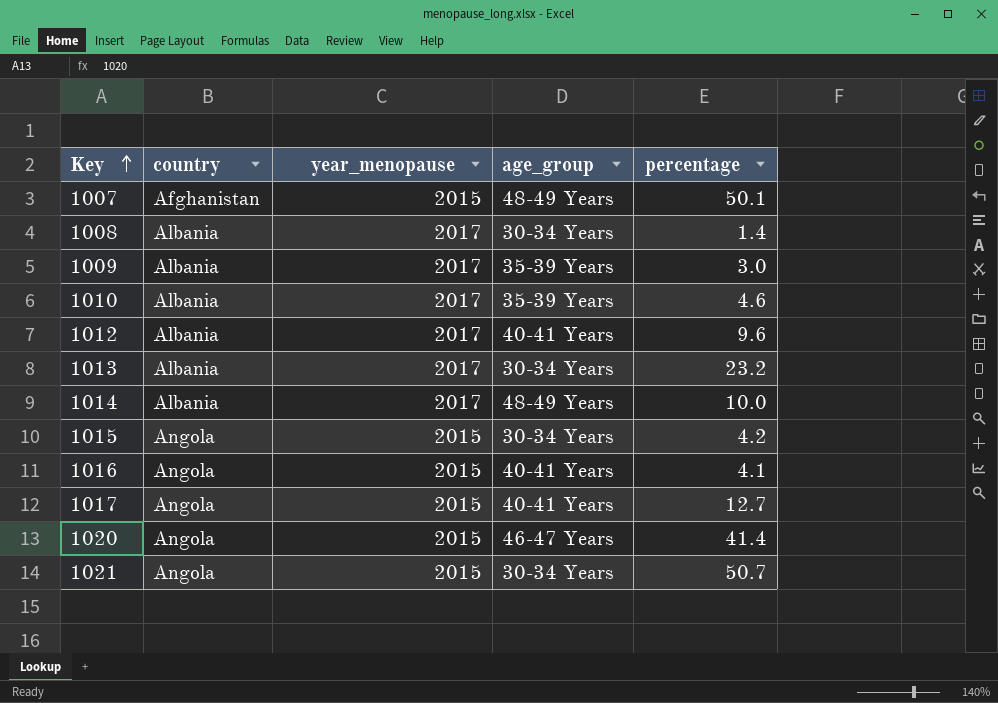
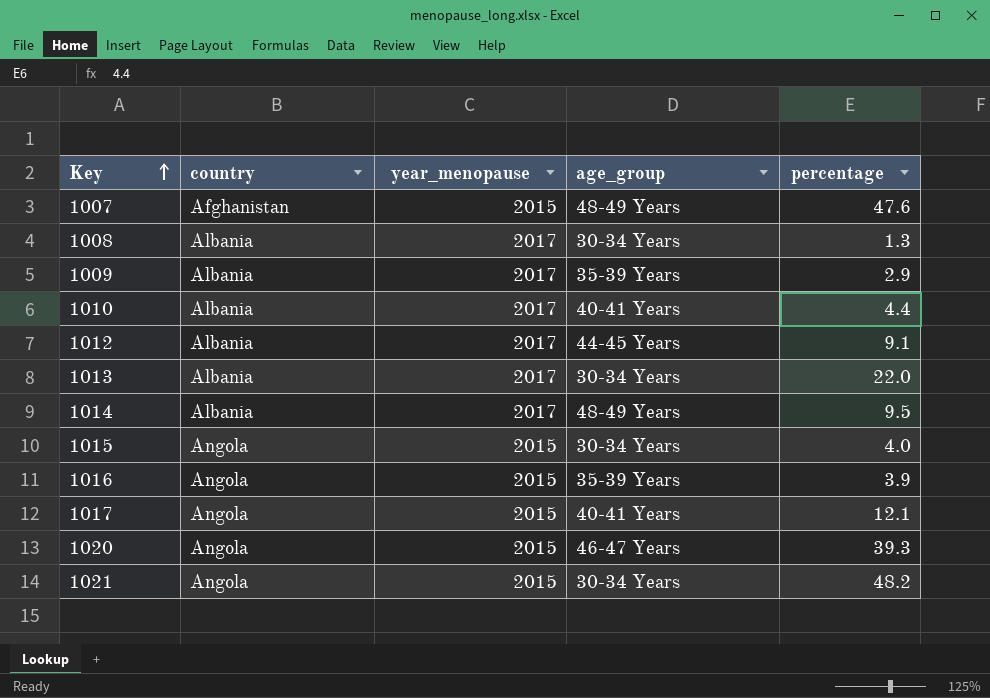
1007 | percentage: 50.1 -> 47.6
1008 | percentage: 1.4 -> 1.3
1009 | percentage: 3.0 -> 2.9
1010 | age_group: 35-39 Years -> 40-41 Years
1010 | percentage: 4.6 -> 4.4
1012 | age_group: 40-41 Years -> 44-45 Years
1012 | percentage: 9.6 -> 9.1
1013 | percentage: 23.2 -> 22.0
1014 | percentage: 10.0 -> 9.5
1015 | percentage: 4.2 -> 4.0
1016 | age_group: 40-41 Years -> 35-39 Years
1016 | percentage: 4.1 -> 3.9
1017 | percentage: 12.7 -> 12.1
1020 | percentage: 41.4 -> 39.3
1021 | percentage: 50.7 -> 48.2

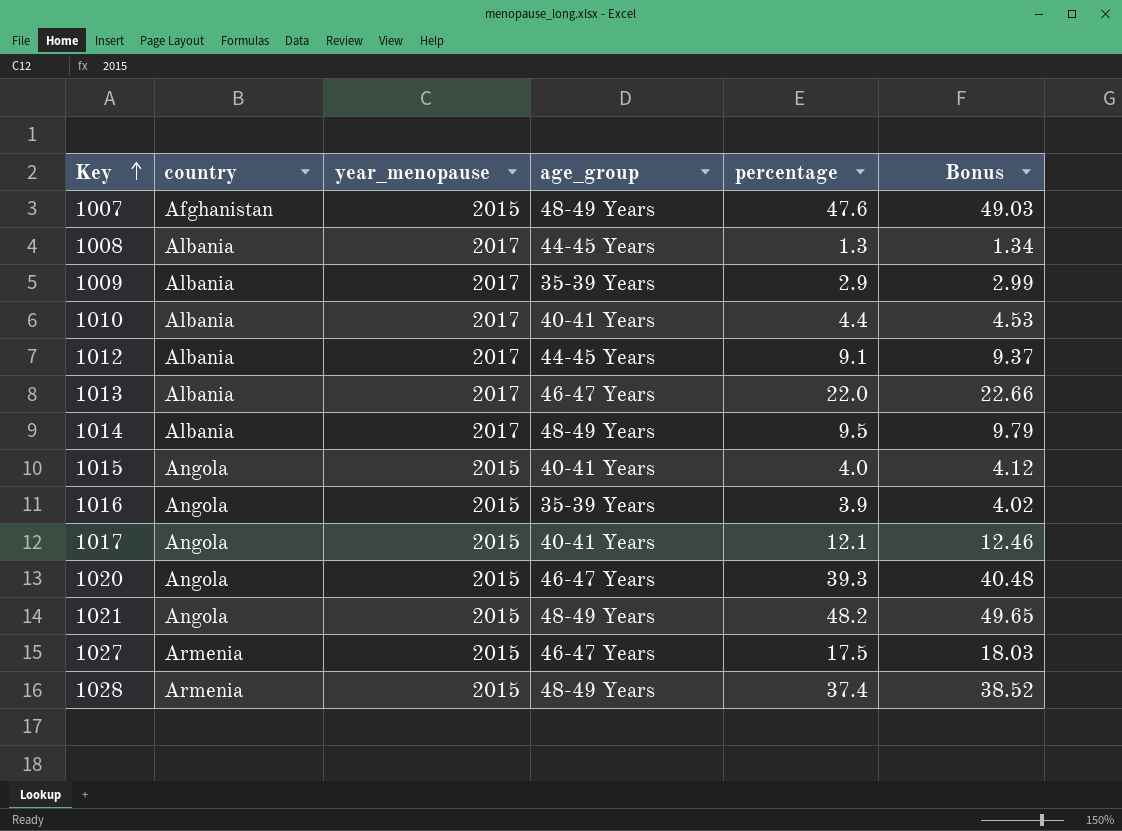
column Bonus | formula: none -> [percentage] * 1.03
1008 | age_group: 30-34 Years -> 44-45 Years
1013 | age_group: 30-34 Years -> 46-47 Years
1015 | age_group: 30-34 Years -> 40-41 Years
1021 | age_group: 30-34 Years -> 48-49 Years
row 1027: none -> Armenia | 2015 | 46-47 Years | 17.5 | 18.03
row 1028: none -> Armenia | 2015 | 48-49 Years | 37.4 | 38.52

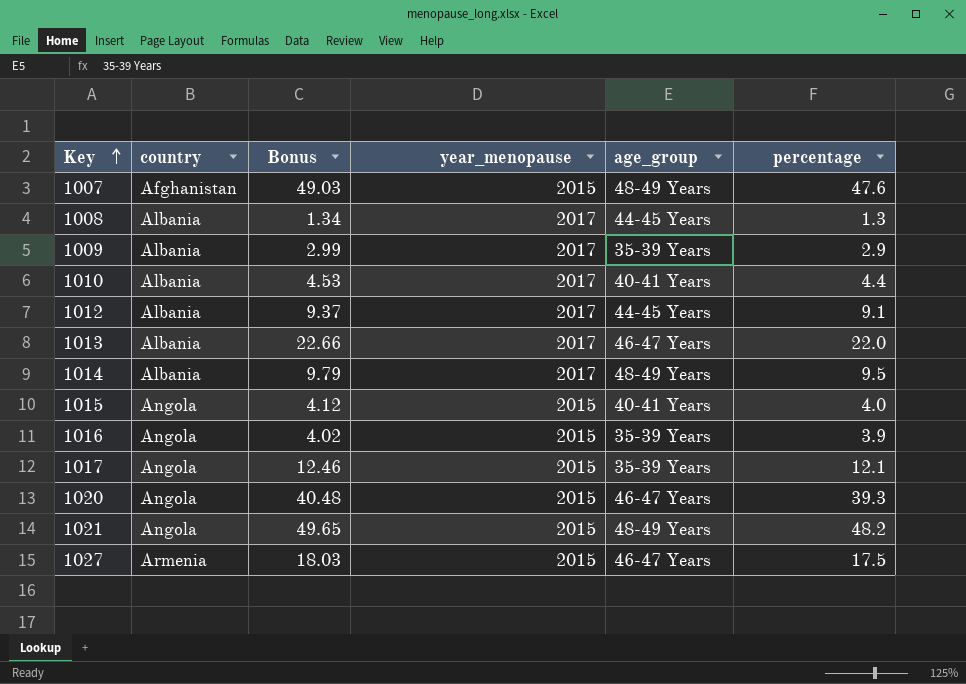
column Bonus | position: 6 -> 3
row 1028: Armenia | 2015 | 48-49 Years | 37.4 | 38.52 -> none
1017 | age_group: 40-41 Years -> 35-39 Years

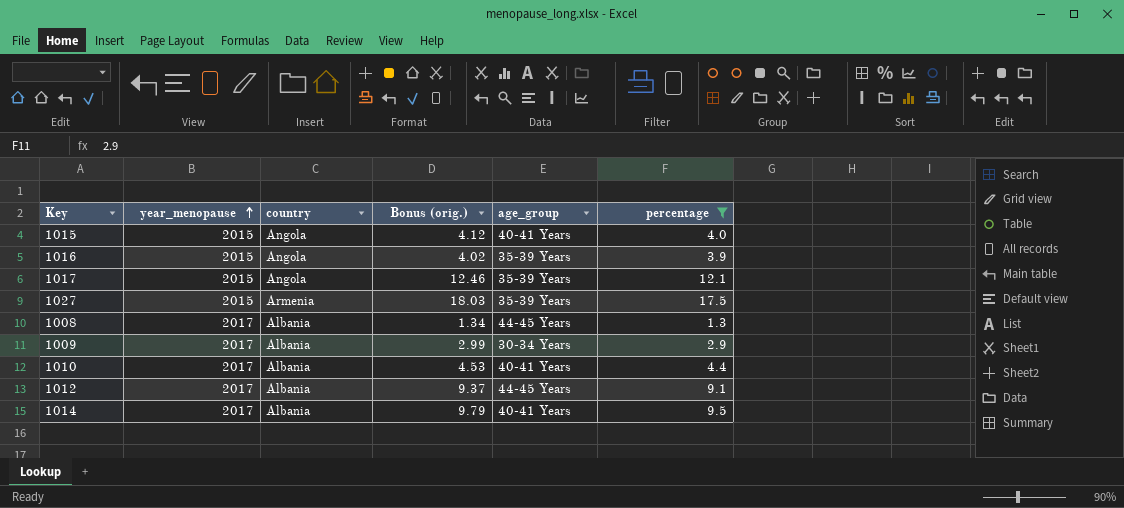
filter: none -> percentage <= 17.5
row order: Key ascending -> year_menopause ascending
column year_menopause | position: 4 -> 2
column name: Bonus -> Bonus (orig.)
1027 | age_group: 46-47 Years -> 35-39 Years
1009 | age_group: 35-39 Years -> 30-34 Years
1014 | age_group: 48-49 Years -> 40-41 Years

